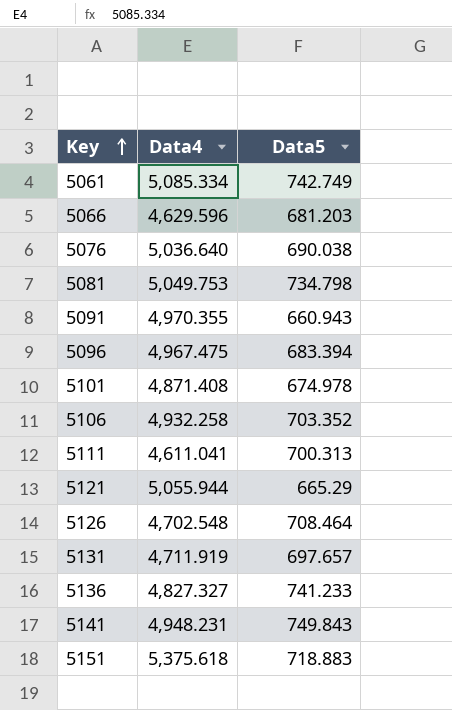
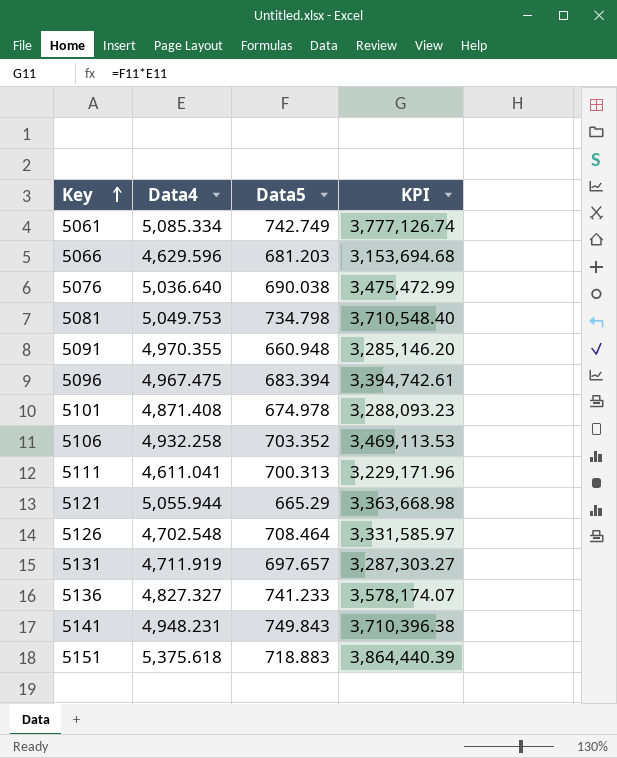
column KPI | formula: none -> [Data4] * [Data5]
5091 | Data5: 660.943 -> 660.948

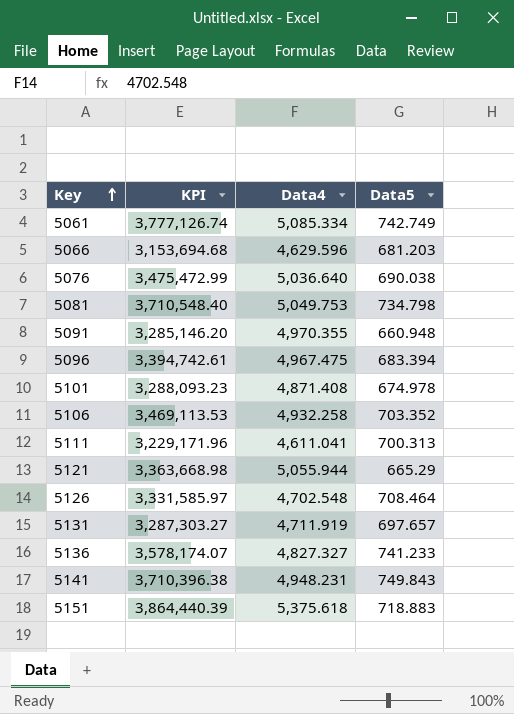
column KPI | position: 4 -> 2

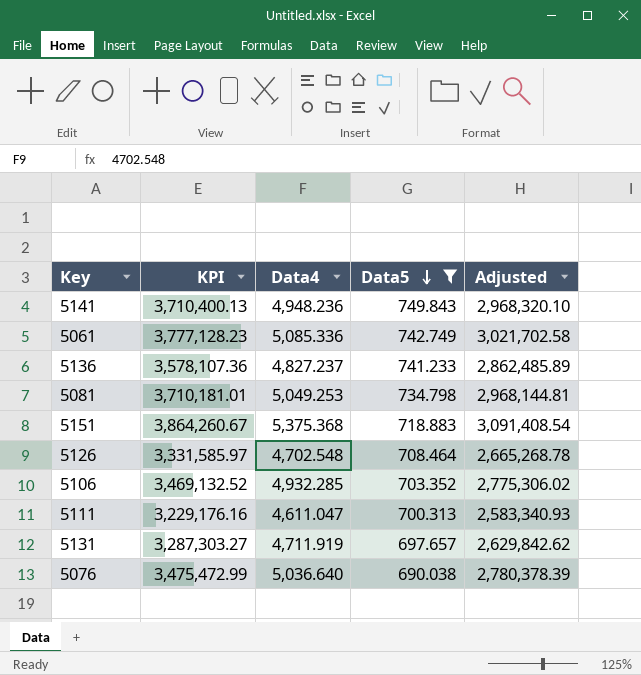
filter: none -> Data5 >= 690.038
row order: Key ascending -> Data5 descending
column Adjusted | formula: none -> [KPI] * 0.8
5141 | KPI: 3,710,396.38 -> 3,710,400.13
5141 | Data4: 4,948.231 -> 4,948.236
5061 | KPI: 3,777,126.74 -> 3,777,128.23
5061 | Data4: 5,085.334 -> 5,085.336
5136 | KPI: 3,578,174.07 -> 3,578,107.36
5136 | Data4: 4,827.327 -> 4,827.237
5081 | KPI: 3,710,548.40 -> 3,710,181.01
5081 | Data4: 5,049.753 -> 5,049.253
5151 | KPI: 3,864,440.39 -> 3,864,260.67
5151 | Data4: 5,375.618 -> 5,375.368
5106 | KPI: 3,469,113.53 -> 3,469,132.52
5106 | Data4: 4,932.258 -> 4,932.285
5111 | KPI: 3,229,171.96 -> 3,229,176.16
5111 | Data4: 4,611.041 -> 4,611.047

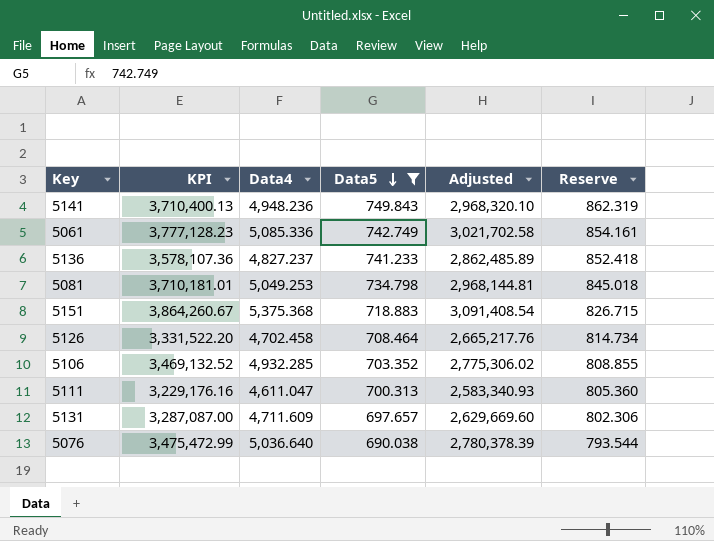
column Reserve | formula: none -> [Data5] * 1.15
5126 | KPI: 3,331,585.97 -> 3,331,522.20
5126 | Data4: 4,702.548 -> 4,702.458
5126 | Adjusted: 2,665,268.78 -> 2,665,217.76
5131 | KPI: 3,287,303.27 -> 3,287,087.00
5131 | Data4: 4,711.919 -> 4,711.609
5131 | Adjusted: 2,629,842.62 -> 2,629,669.60

